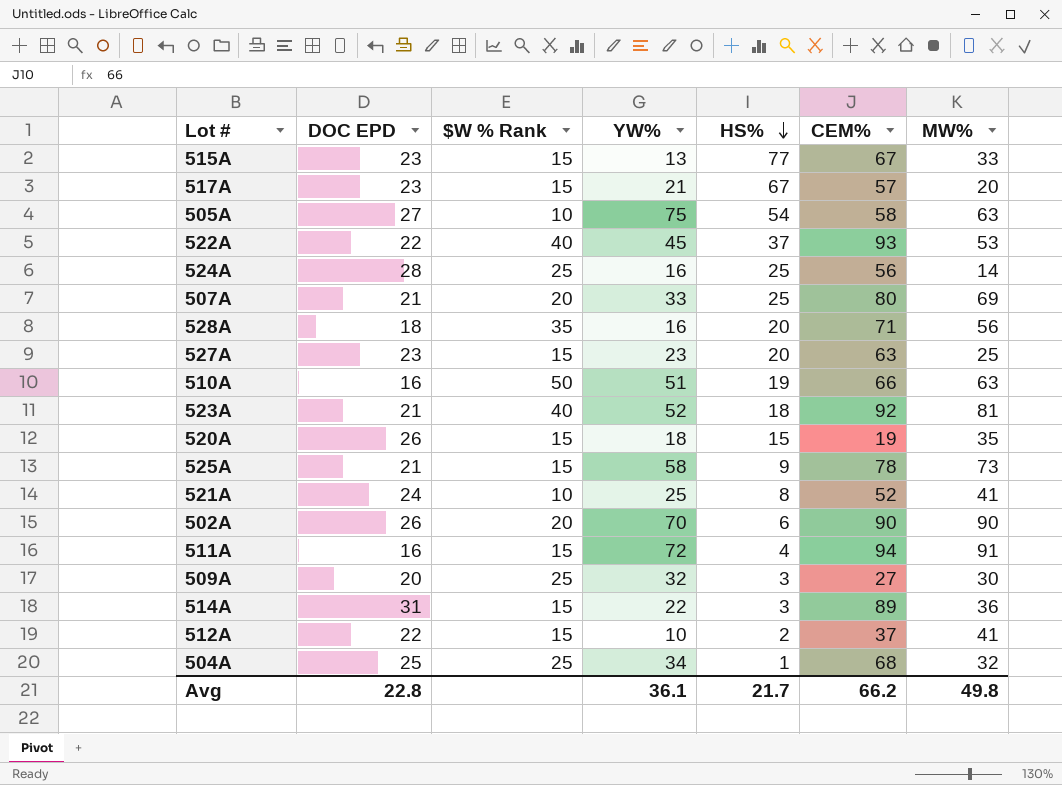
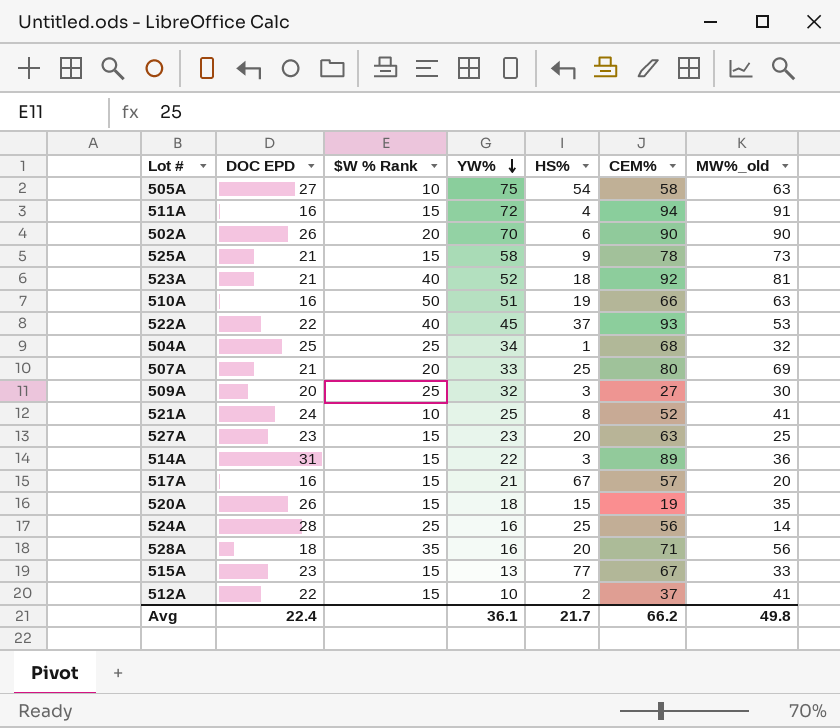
row order: HS% descending -> YW% descending
column name: MW% -> MW%_old
517A | DOC EPD: 23 -> 16
Avg | DOC EPD: 22.8 -> 22.4

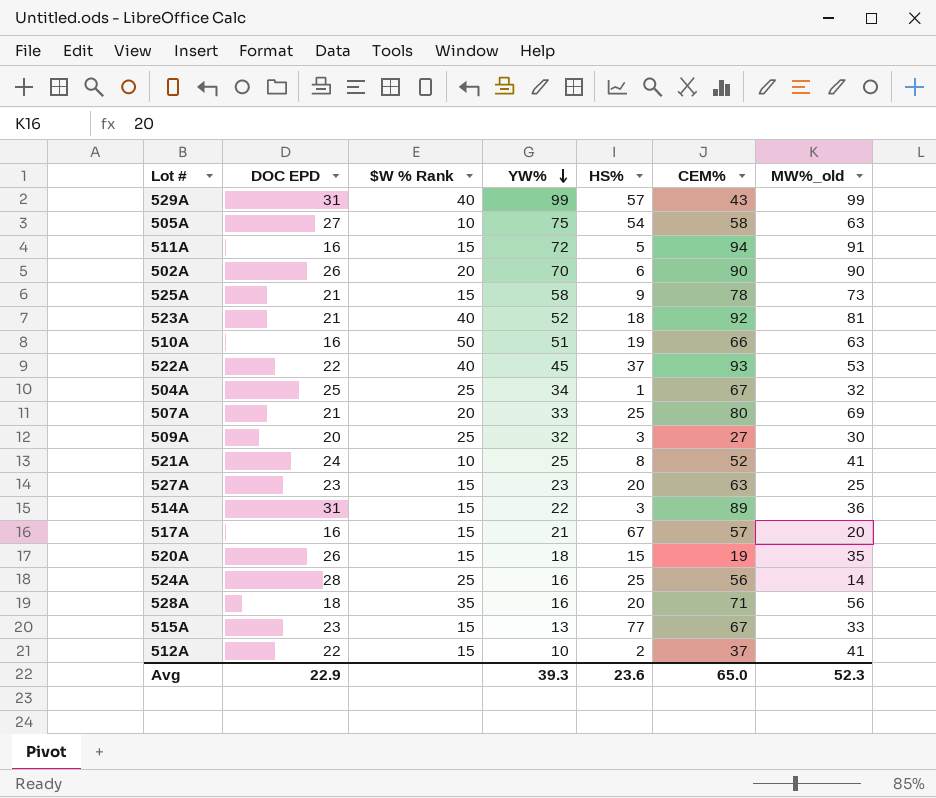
row 529A: none -> 31 | 40 | 99 | 57 | 43 | 99
511A | HS%: 4 -> 5
504A | CEM%: 68 -> 67
Avg | DOC EPD: 22.4 -> 22.9
Avg | YW%: 36.1 -> 39.3
Avg | HS%: 21.7 -> 23.6
Avg | CEM%: 66.2 -> 65.0
Avg | MW%_old: 49.8 -> 52.3

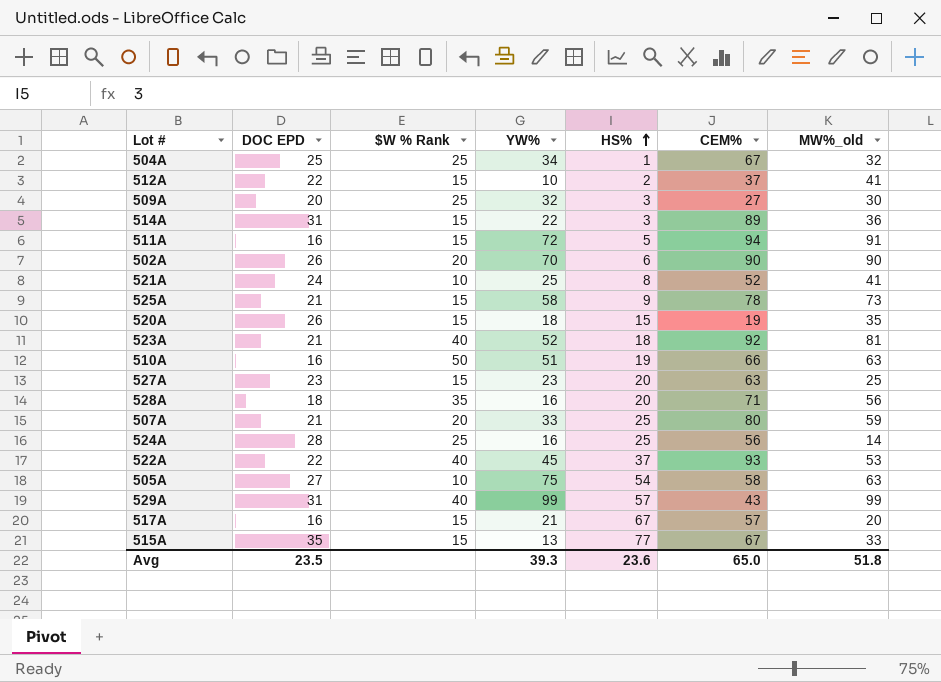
row order: YW% descending -> HS% ascending
507A | MW%_old: 69 -> 59
515A | DOC EPD: 23 -> 35
Avg | DOC EPD: 22.9 -> 23.5
Avg | MW%_old: 52.3 -> 51.8

